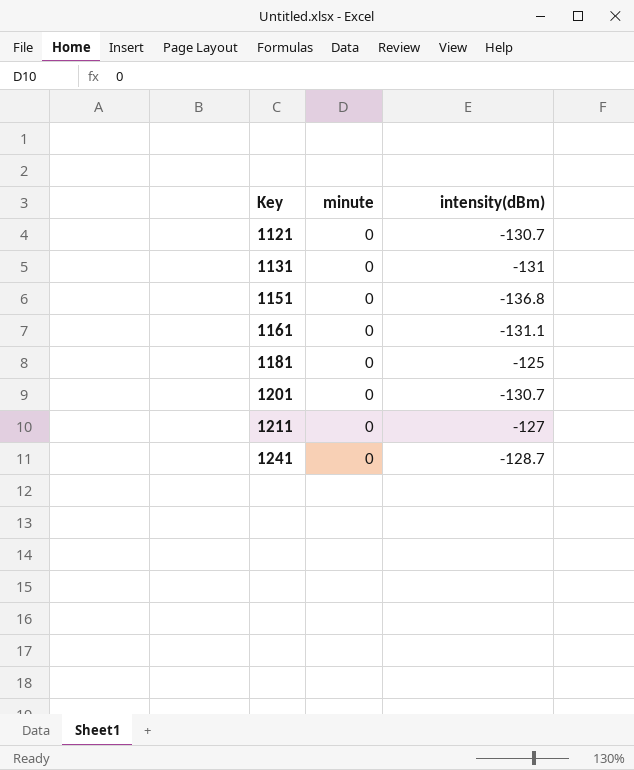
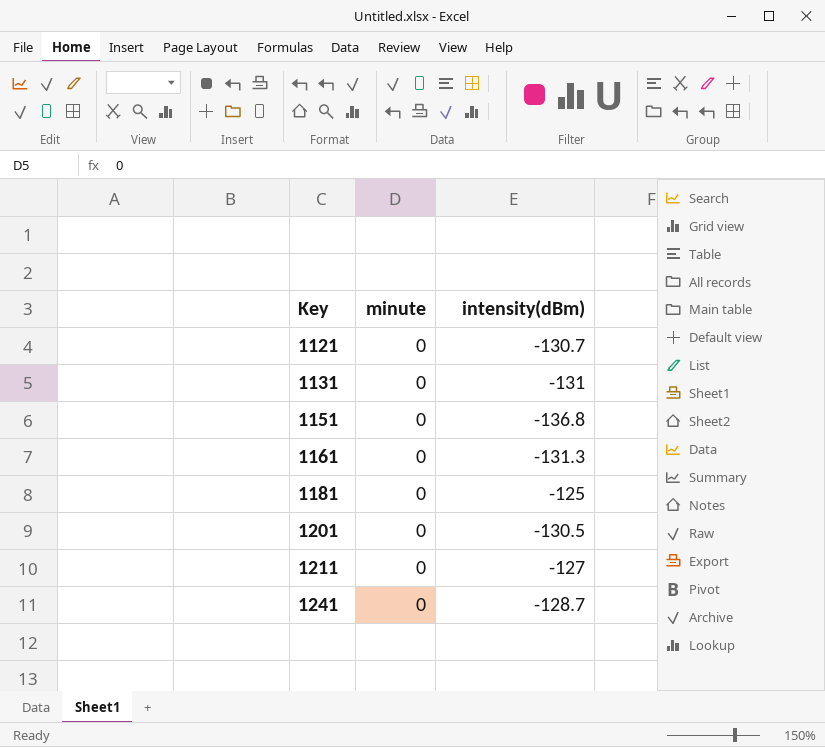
1161 | intensity(dBm): -131.1 -> -131.3
1201 | intensity(dBm): -130.7 -> -130.5

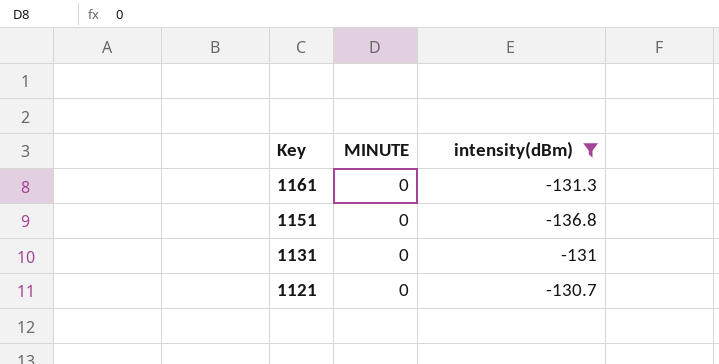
filter: none -> intensity(dBm) <= -130.7
row order: Key ascending -> Key descending
column name: minute -> MINUTE

